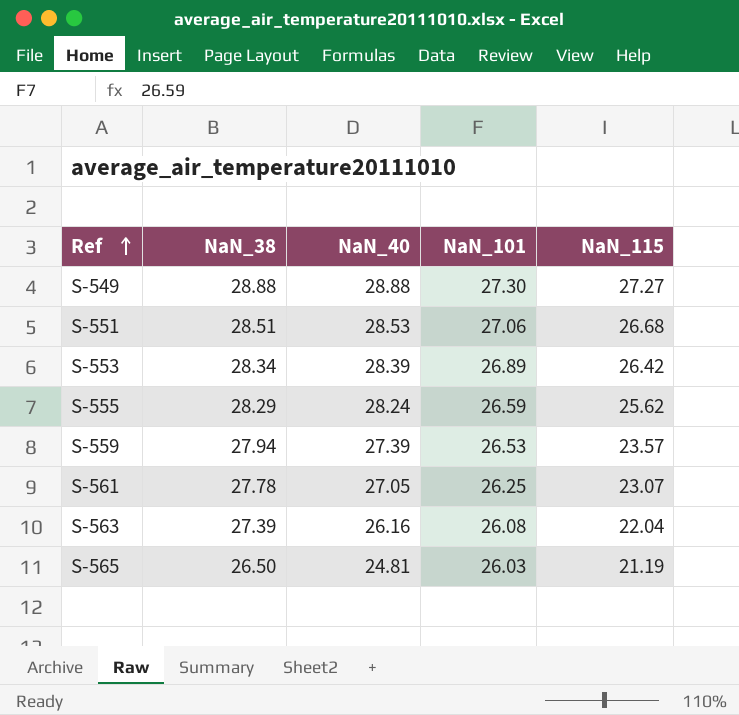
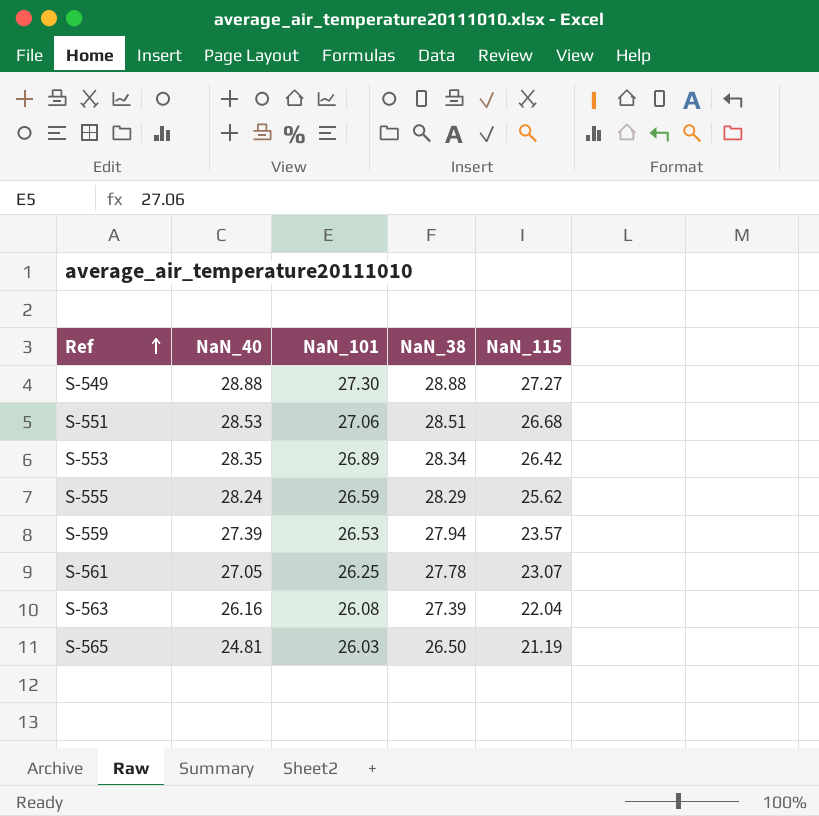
column NaN_38 | position: 2 -> 4
S-553 | NaN_40: 28.39 -> 28.35

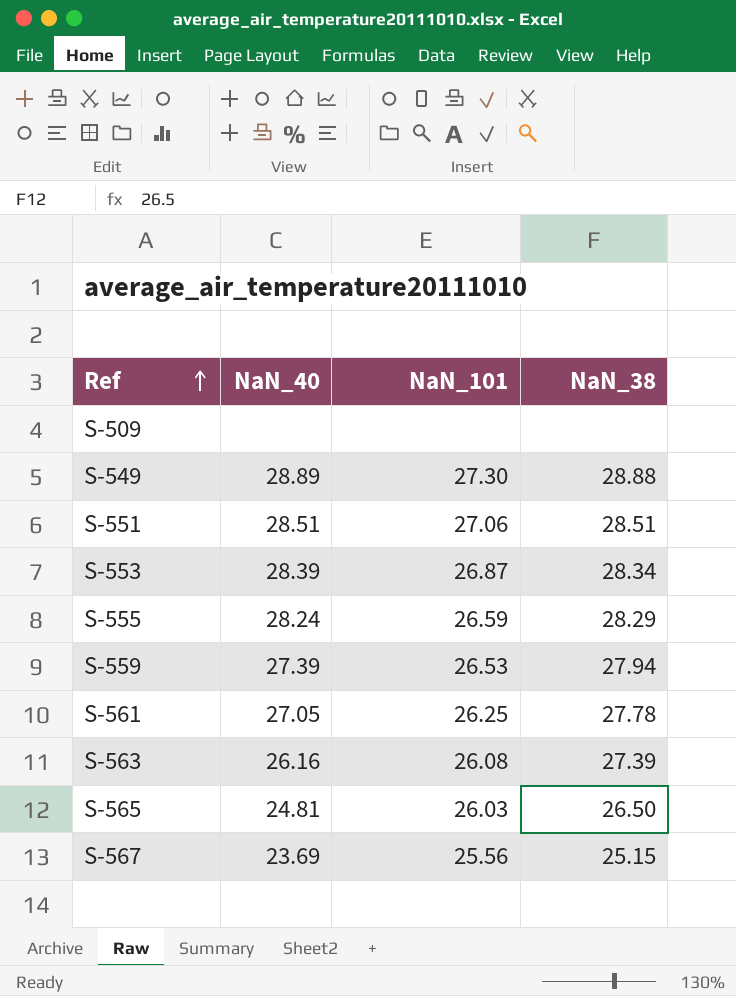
column NaN_115 | position: 5 -> none
row S-509: none -> none | none | none
S-549 | NaN_40: 28.88 -> 28.89
S-551 | NaN_40: 28.53 -> 28.51
S-553 | NaN_40: 28.35 -> 28.39
S-553 | NaN_101: 26.89 -> 26.87
row S-567: none -> 23.69 | 25.56 | 25.15

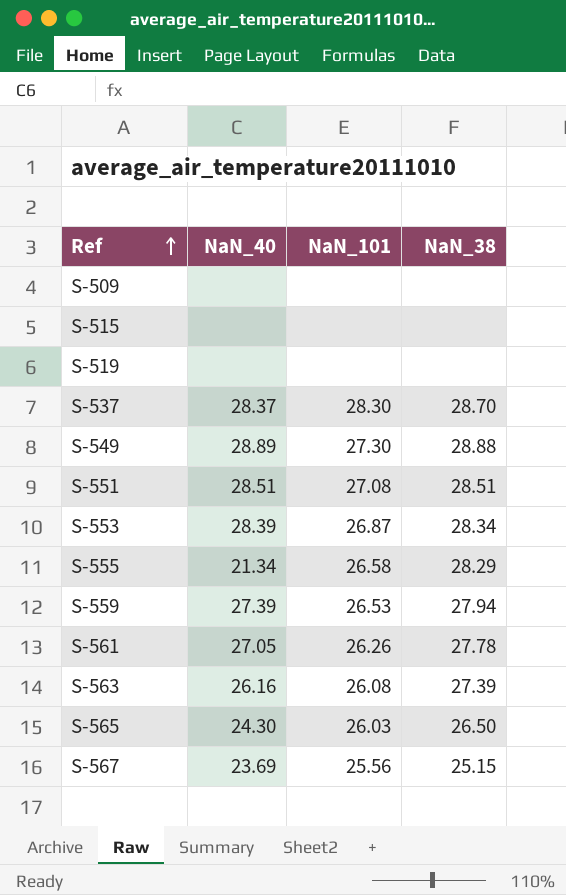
row S-515: none -> none | none | none
row S-519: none -> none | none | none
row S-537: none -> 28.37 | 28.30 | 28.70
S-551 | NaN_101: 27.06 -> 27.08
S-555 | NaN_40: 28.24 -> 21.34
S-555 | NaN_101: 26.59 -> 26.58
S-561 | NaN_101: 26.25 -> 26.26
S-565 | NaN_40: 24.81 -> 24.30

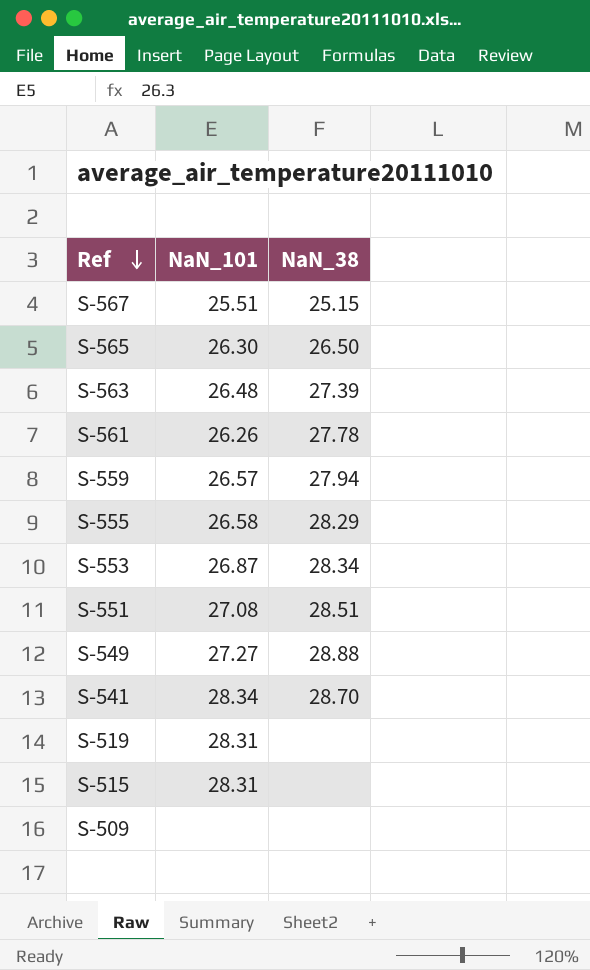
row order: Ref ascending -> Ref descending
column NaN_40 | position: 2 -> none
row S-537: 28.37 | 28.30 | 28.70 -> none
S-567 | NaN_101: 25.56 -> 25.51
S-565 | NaN_101: 26.03 -> 26.30
S-563 | NaN_101: 26.08 -> 26.48
S-559 | NaN_101: 26.53 -> 26.57
S-549 | NaN_101: 27.30 -> 27.27
row S-541: none -> 28.34 | 28.70
S-519 | NaN_101: none -> 28.31
S-515 | NaN_101: none -> 28.31

